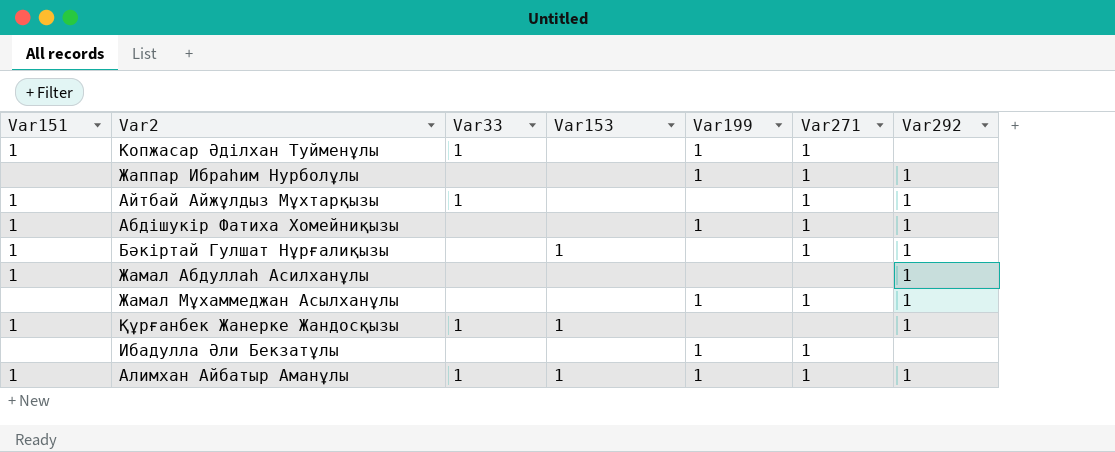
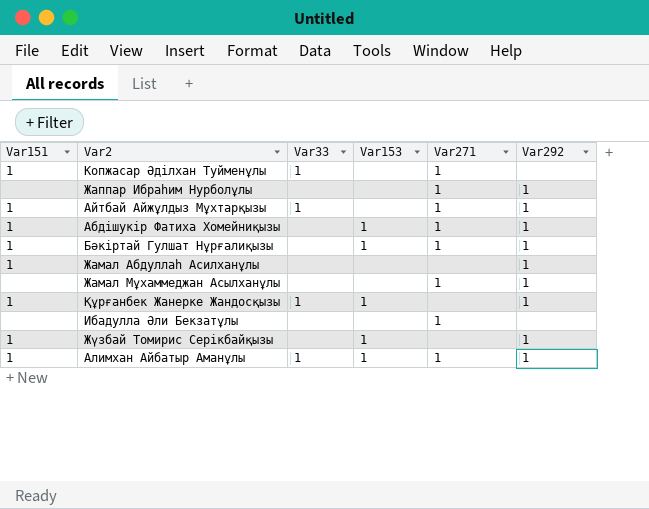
column Var199 | position: 5 -> none
Абдішукір Фатиха Хомейниқызы | Var153: none -> 1
row Жүзбай Томирис Серікбайқызы: none -> 1 | none | 1 | none | 1

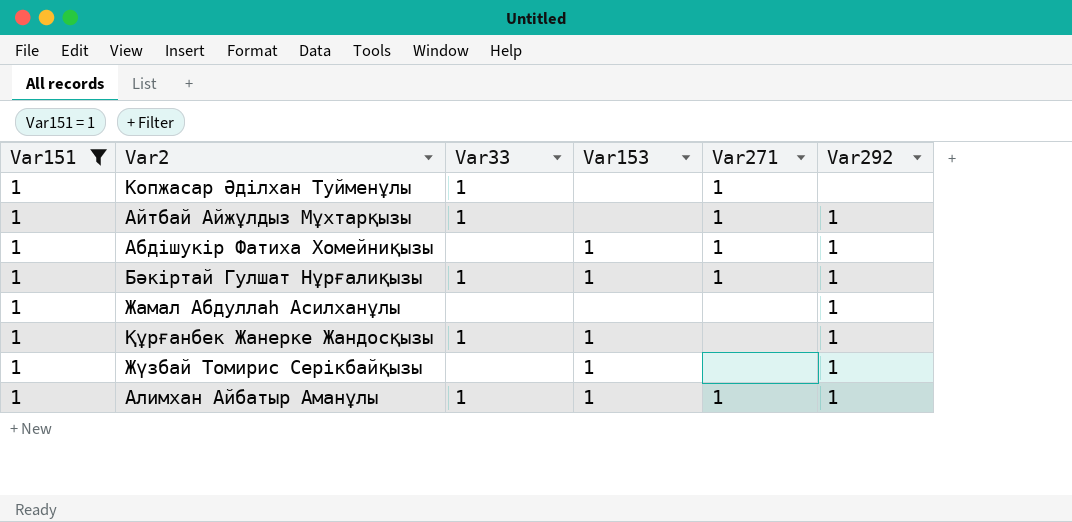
filter: none -> Var151 = 1
Бәкіртай Гулшат Нұрғалиқызы | Var33: none -> 1

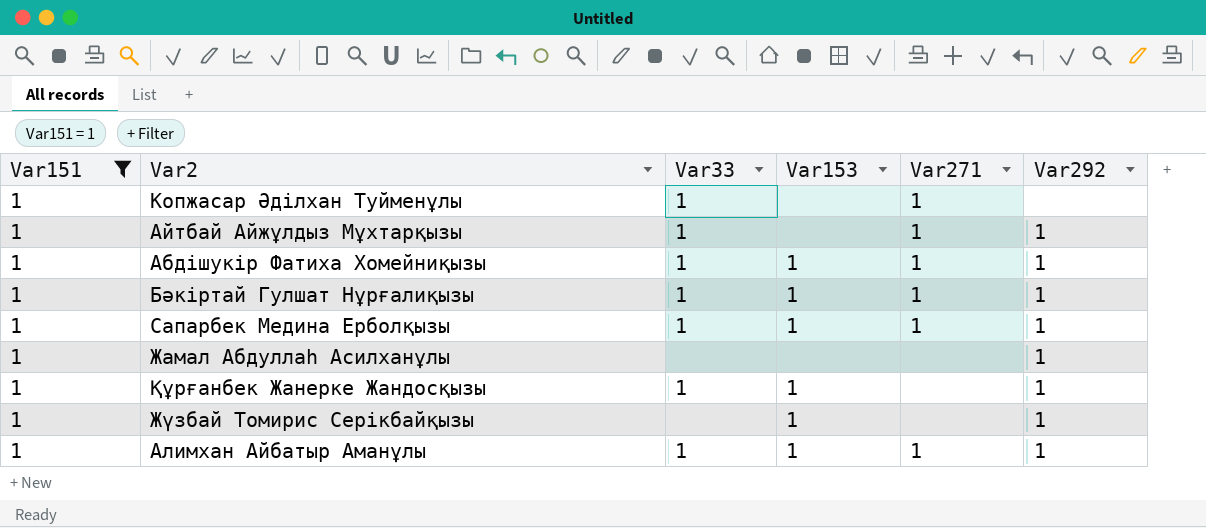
Абдішукір Фатиха Хомейниқызы | Var33: none -> 1
row Сапарбек Медина Ерболқызы: none -> 1 | 1 | 1 | 1 | 1

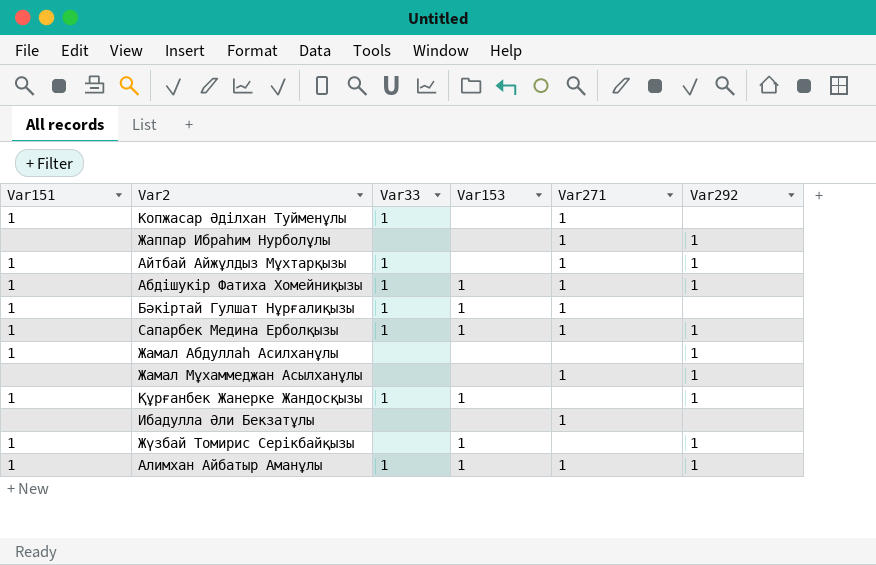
filter: Var151 = 1 -> none
Бәкіртай Гулшат Нұрғалиқызы | Var292: 1 -> none

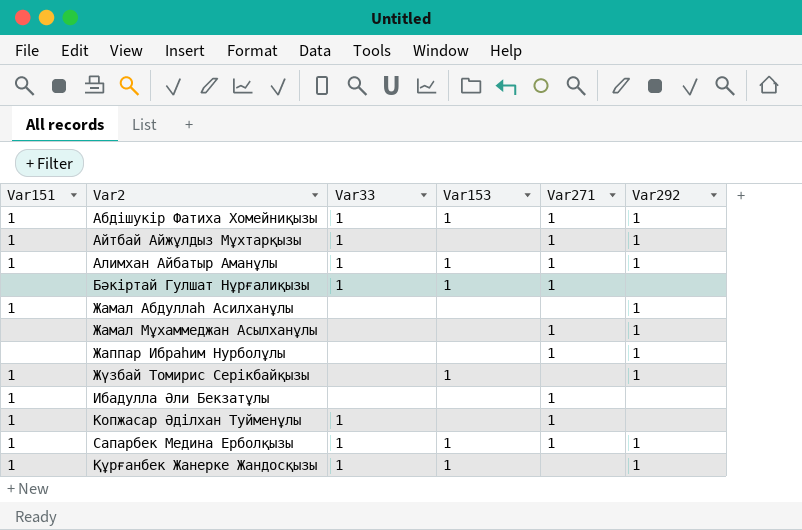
row order: none -> Var2 ascending
Бәкіртай Гулшат Нұрғалиқызы | Var151: 1 -> none
Ибадулла Әли Бекзатұлы | Var151: none -> 1

